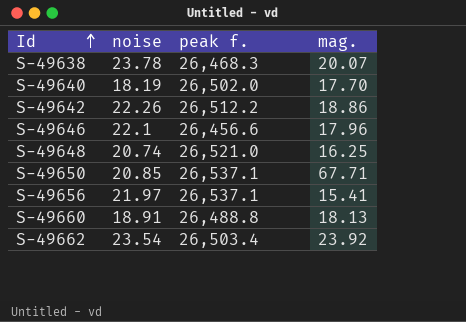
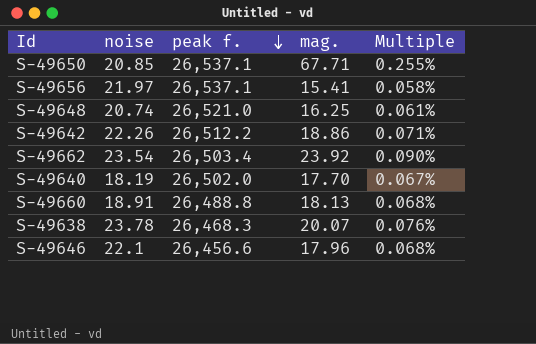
row order: Id ascending -> peak f. descending
column Multiple | formula: none -> [mag.] / [peak f.]

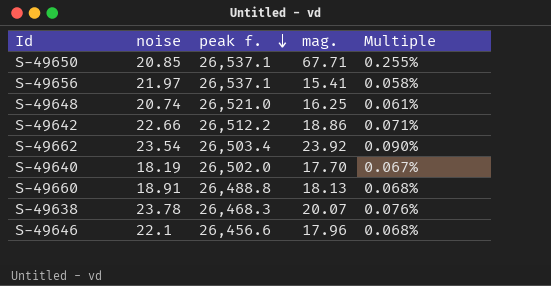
S-49642 | noise: 22.26 -> 22.66

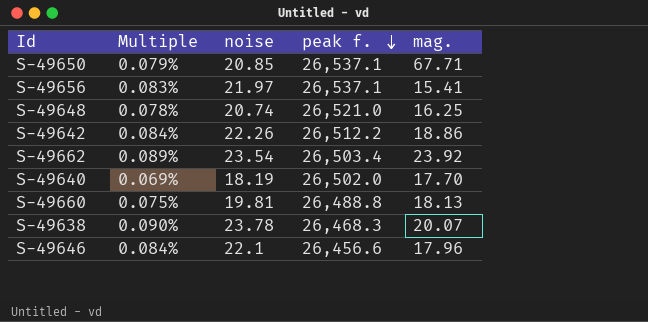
column Multiple | formula: [mag.] / [peak f.] -> [noise] / [peak f.]
column Multiple | position: 5 -> 2
S-49642 | noise: 22.66 -> 22.26
S-49660 | noise: 18.91 -> 19.81

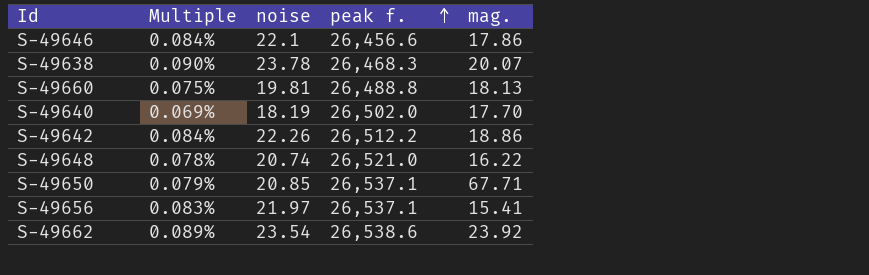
row order: peak f. descending -> peak f. ascending
S-49646 | mag.: 17.96 -> 17.86
S-49648 | mag.: 16.25 -> 16.22
S-49662 | peak f.: 26,503.4 -> 26,538.6

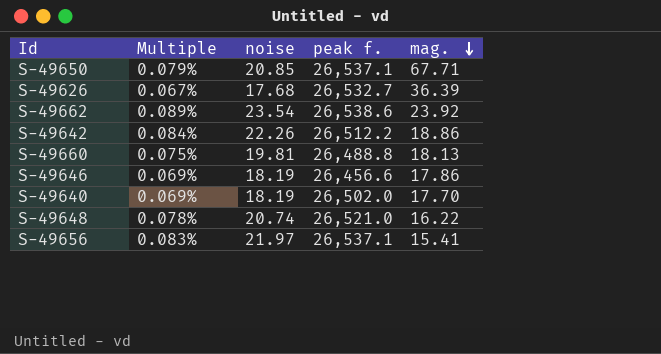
row order: peak f. ascending -> mag. descending
row S-49638: 0.090% | 23.78 | 26,468.3 | 20.07 -> none
row S-49626: none -> 0.067% | 17.68 | 26,532.7 | 36.39
S-49646 | Multiple: 0.084% -> 0.069%
S-49646 | noise: 22.1 -> 18.19

